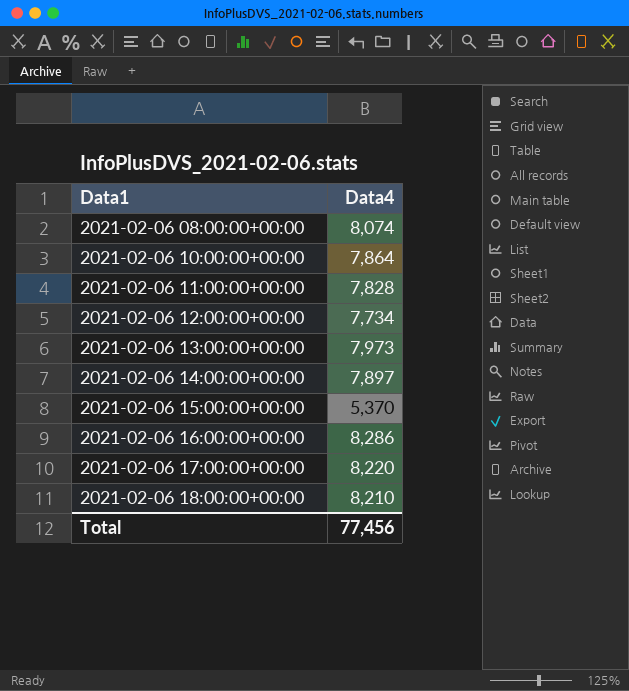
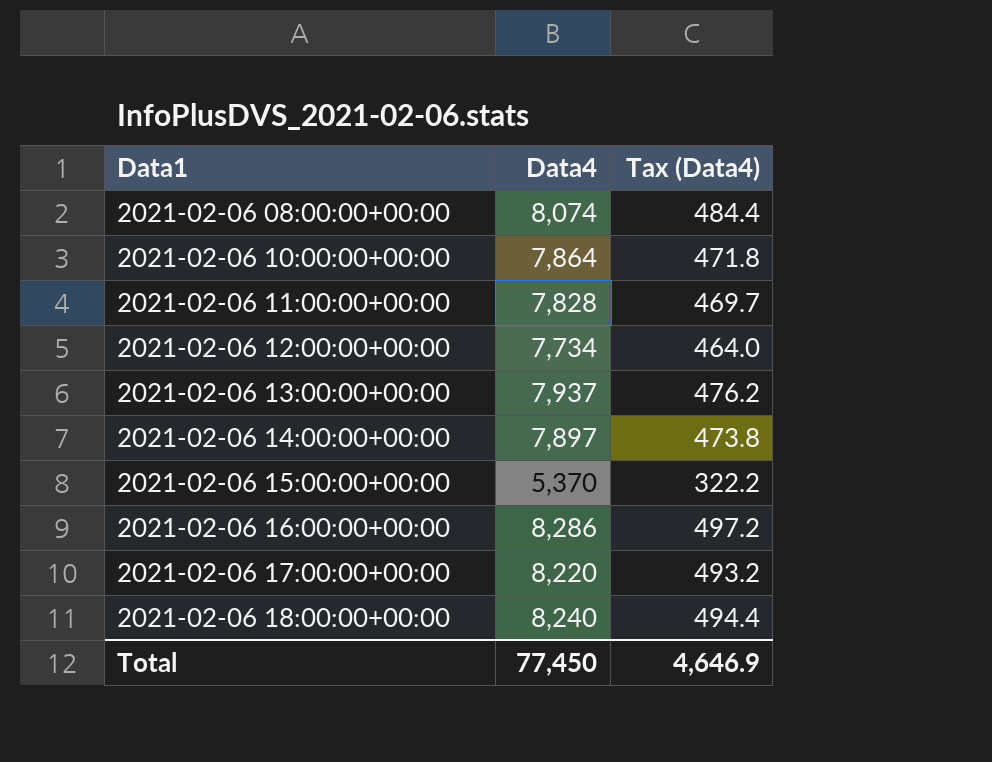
column Tax (Data4) | formula: none -> [Data4] * 0.06
2021-02-06 13:00:00+00:00 | Data4: 7,973 -> 7,937
2021-02-06 18:00:00+00:00 | Data4: 8,210 -> 8,240
Total | Data4: 77,456 -> 77,450

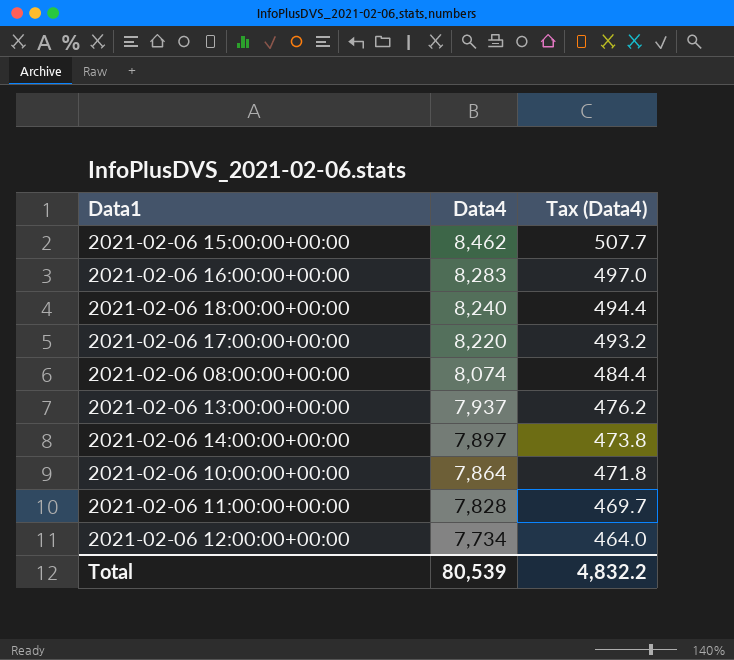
row order: Data1 ascending -> Data4 descending
2021-02-06 15:00:00+00:00 | Data4: 5,370 -> 8,462
2021-02-06 15:00:00+00:00 | Tax (Data4): 322.2 -> 507.7
2021-02-06 16:00:00+00:00 | Data4: 8,286 -> 8,283
2021-02-06 16:00:00+00:00 | Tax (Data4): 497.2 -> 497.0
Total | Data4: 77,450 -> 80,539
Total | Tax (Data4): 4,646.9 -> 4,832.2

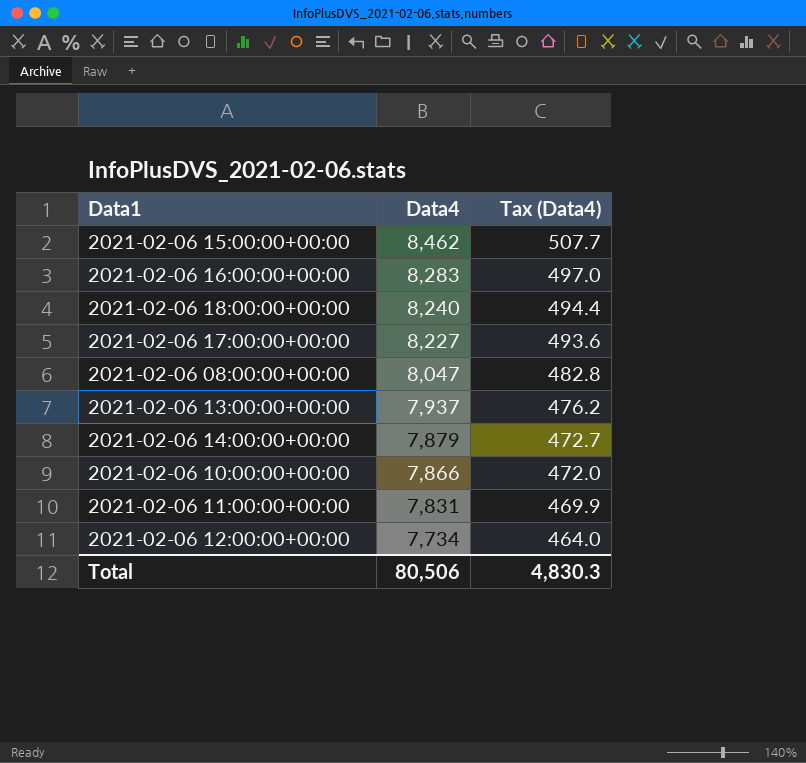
2021-02-06 17:00:00+00:00 | Data4: 8,220 -> 8,227
2021-02-06 17:00:00+00:00 | Tax (Data4): 493.2 -> 493.6
2021-02-06 08:00:00+00:00 | Data4: 8,074 -> 8,047
2021-02-06 08:00:00+00:00 | Tax (Data4): 484.4 -> 482.8
2021-02-06 14:00:00+00:00 | Data4: 7,897 -> 7,879
2021-02-06 14:00:00+00:00 | Tax (Data4): 473.8 -> 472.7
2021-02-06 10:00:00+00:00 | Data4: 7,864 -> 7,866
2021-02-06 10:00:00+00:00 | Tax (Data4): 471.8 -> 472.0
2021-02-06 11:00:00+00:00 | Data4: 7,828 -> 7,831
2021-02-06 11:00:00+00:00 | Tax (Data4): 469.7 -> 469.9
Total | Data4: 80,539 -> 80,506
Total | Tax (Data4): 4,832.2 -> 4,830.3

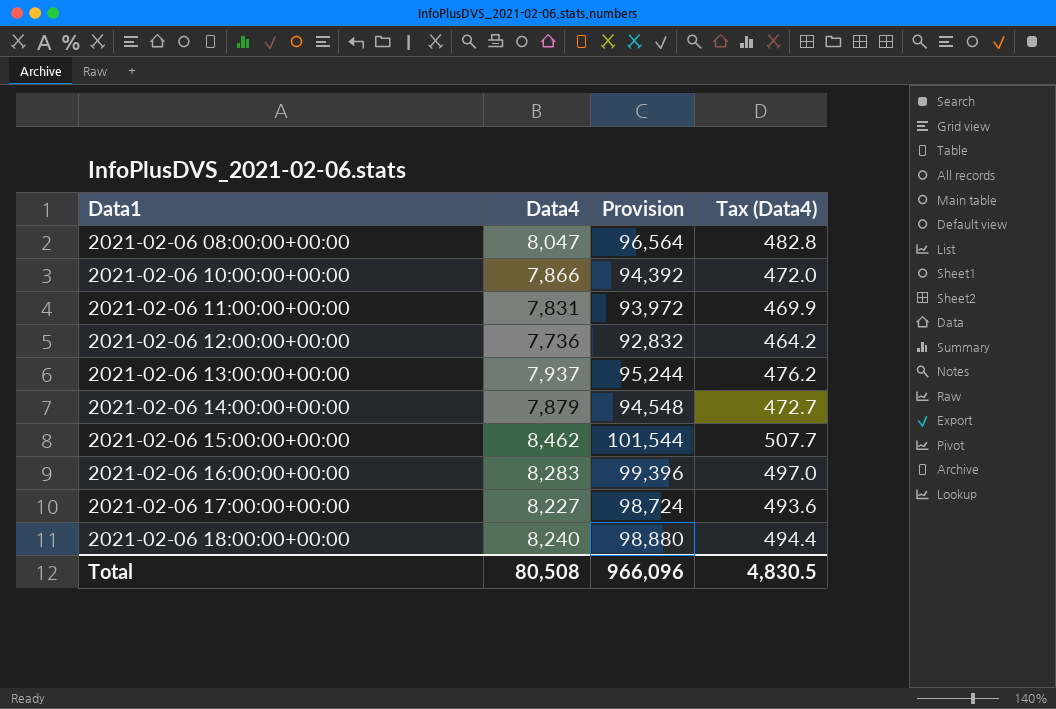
row order: Data4 descending -> Data1 ascending
column Provision | formula: none -> [Data4] * 12
2021-02-06 12:00:00+00:00 | Data4: 7,734 -> 7,736
2021-02-06 12:00:00+00:00 | Tax (Data4): 464.0 -> 464.2
Total | Data4: 80,506 -> 80,508
Total | Tax (Data4): 4,830.3 -> 4,830.5

